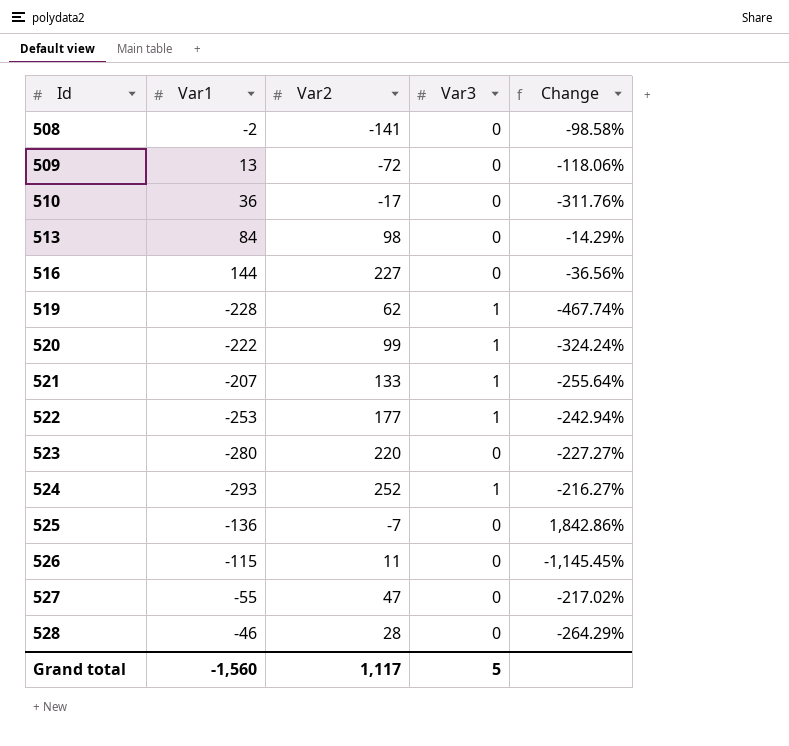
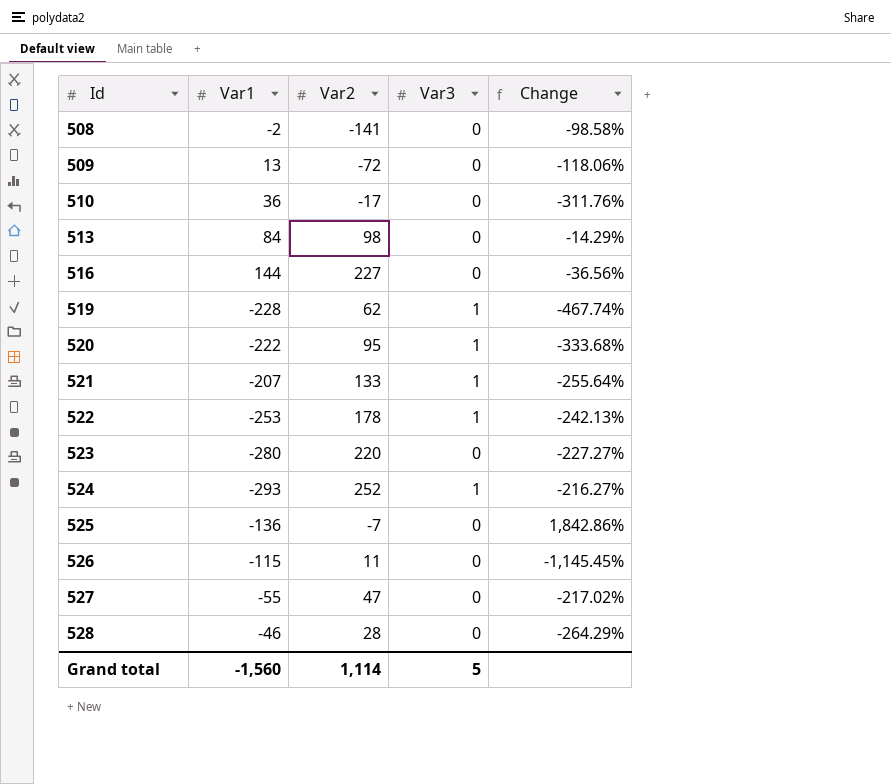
520 | Var2: 99 -> 95
520 | Change: -324.24% -> -333.68%
522 | Var2: 177 -> 178
522 | Change: -242.94% -> -242.13%
Grand total | Var2: 1,117 -> 1,114

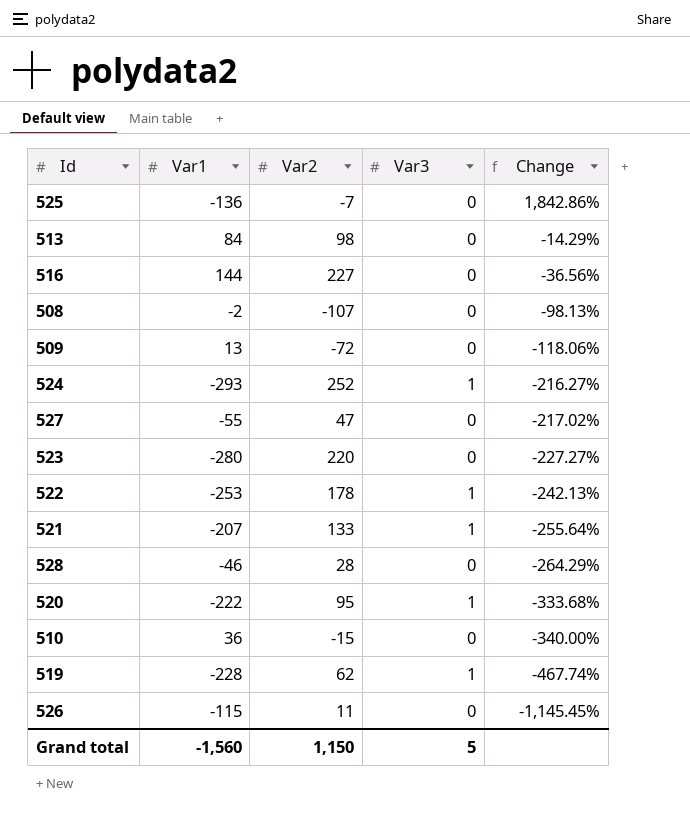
row order: Id ascending -> Change descending
508 | Var2: -141 -> -107
508 | Change: -98.58% -> -98.13%
510 | Var2: -17 -> -15
510 | Change: -311.76% -> -340.00%
Grand total | Var2: 1,114 -> 1,150

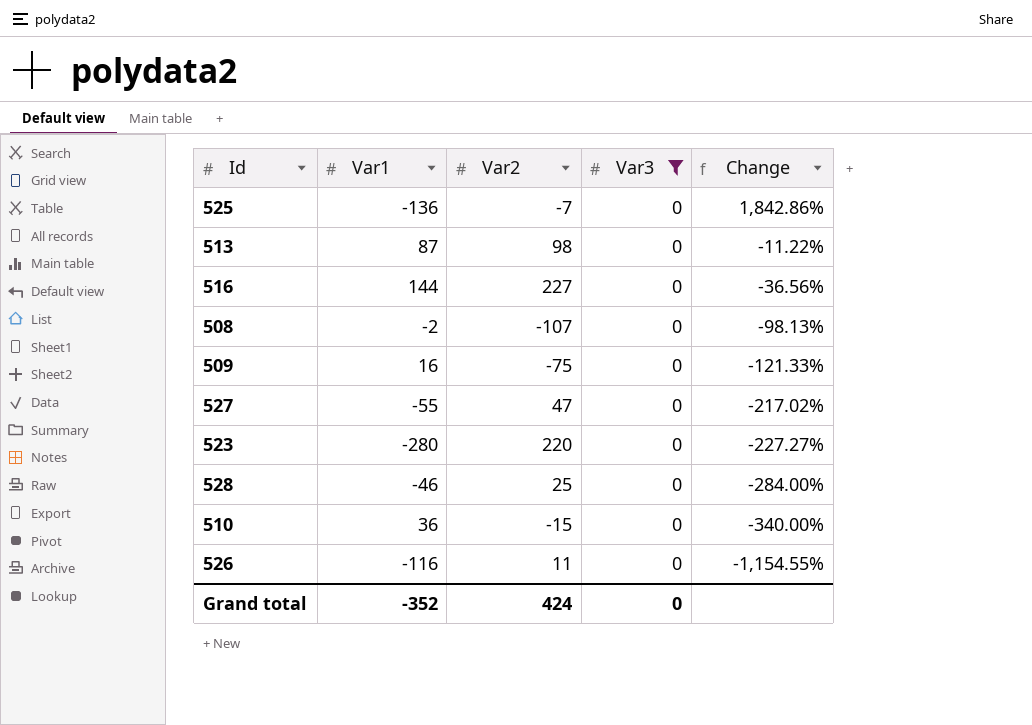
filter: none -> Var3 = 0
513 | Var1: 84 -> 87
513 | Change: -14.29% -> -11.22%
509 | Var1: 13 -> 16
509 | Var2: -72 -> -75
509 | Change: -118.06% -> -121.33%
528 | Var2: 28 -> 25
528 | Change: -264.29% -> -284.00%
526 | Var1: -115 -> -116
526 | Change: -1,145.45% -> -1,154.55%
Grand total | Var1: -1,560 -> -352
Grand total | Var2: 1,150 -> 424
Grand total | Var3: 5 -> 0

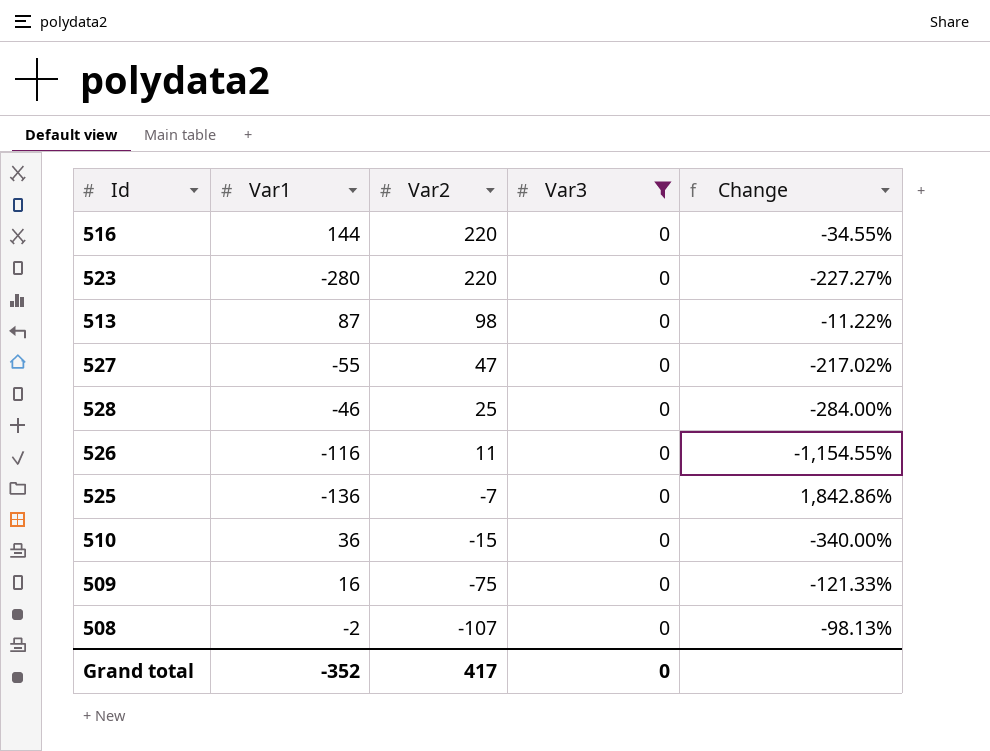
row order: Change descending -> Var2 descending
516 | Var2: 227 -> 220
516 | Change: -36.56% -> -34.55%
Grand total | Var2: 424 -> 417

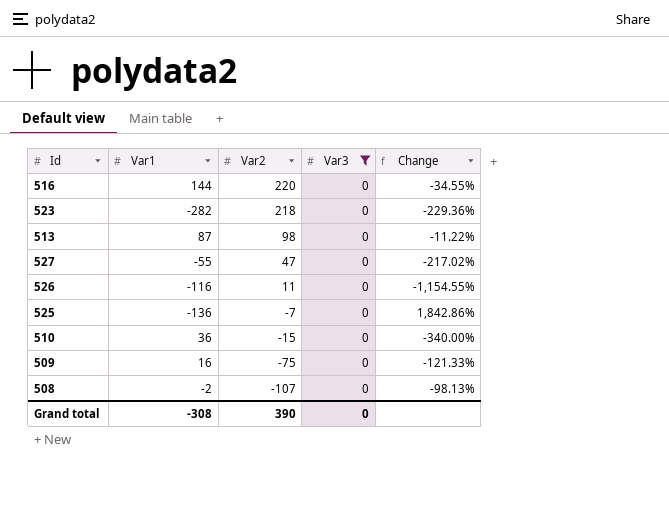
row 528: -46 | 25 | 0 | -284.00% -> none
523 | Var1: -280 -> -282
523 | Var2: 220 -> 218
523 | Change: -227.27% -> -229.36%
Grand total | Var1: -352 -> -308
Grand total | Var2: 417 -> 390

